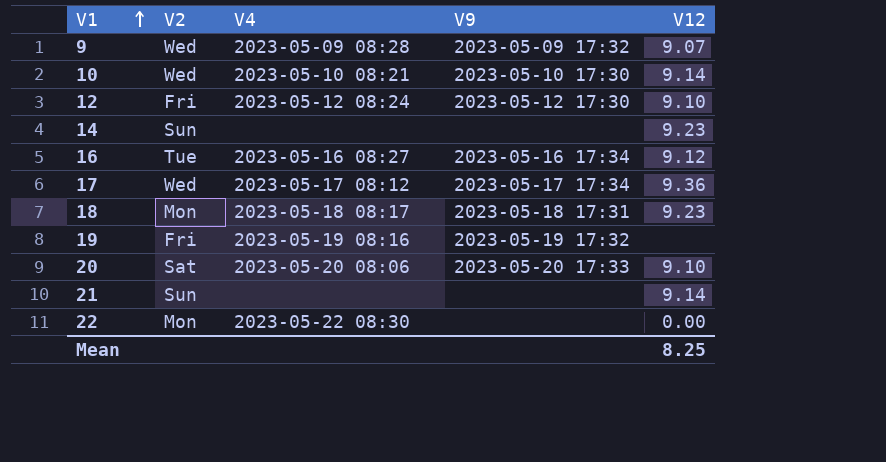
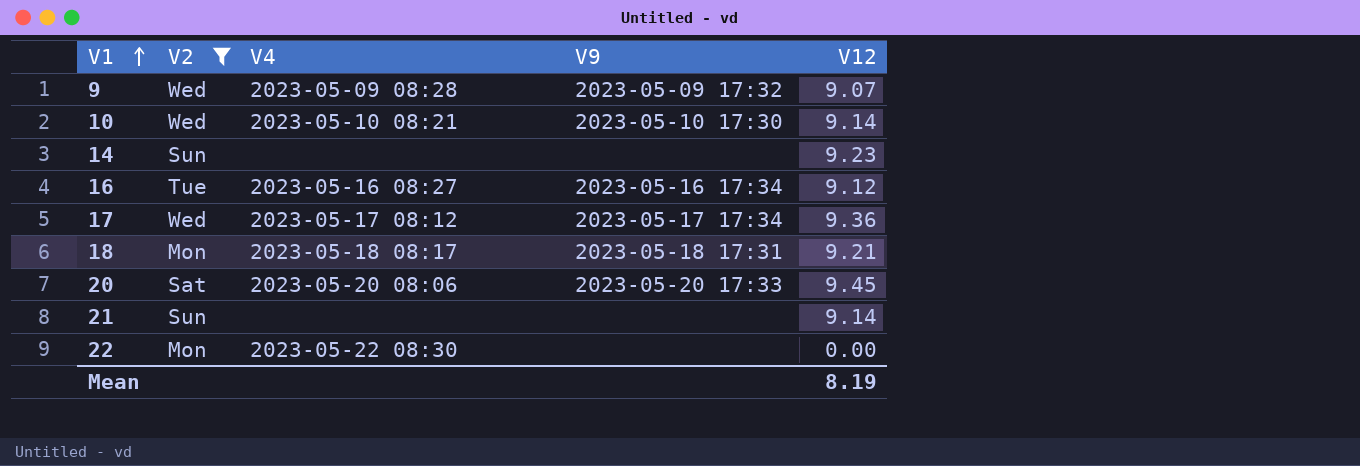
filter: none -> V2 != Fri
18 | V12: 9.23 -> 9.21
20 | V12: 9.10 -> 9.45
Mean | V12: 8.25 -> 8.19

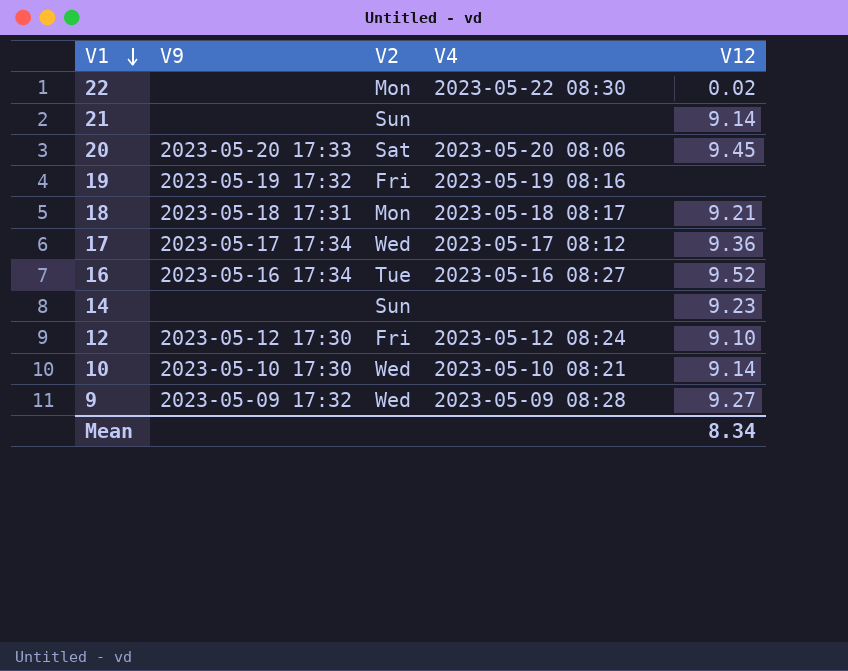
filter: V2 != Fri -> none
row order: V1 ascending -> V1 descending
column V9 | position: 4 -> 2
22 | V12: 0.00 -> 0.02
16 | V12: 9.12 -> 9.52
9 | V12: 9.07 -> 9.27
Mean | V12: 8.19 -> 8.34

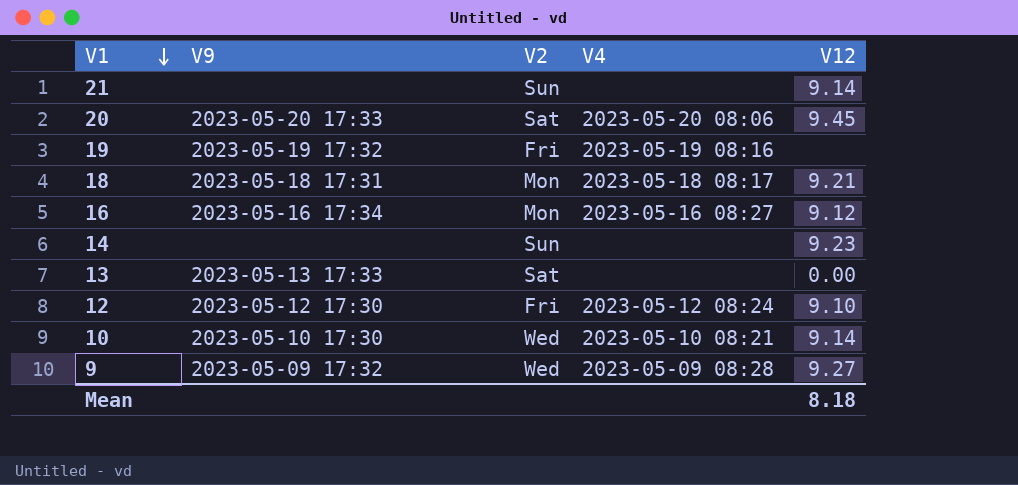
row 22: none | Mon | 2023-05-22 08:30 | 0.02 -> none
row 17: 2023-05-17 17:34 | Wed | 2023-05-17 08:12 | 9.36 -> none
16 | V2: Tue -> Mon
16 | V12: 9.52 -> 9.12
row 13: none -> 2023-05-13 17:33 | Sat | none | 0.00
Mean | V12: 8.34 -> 8.18

